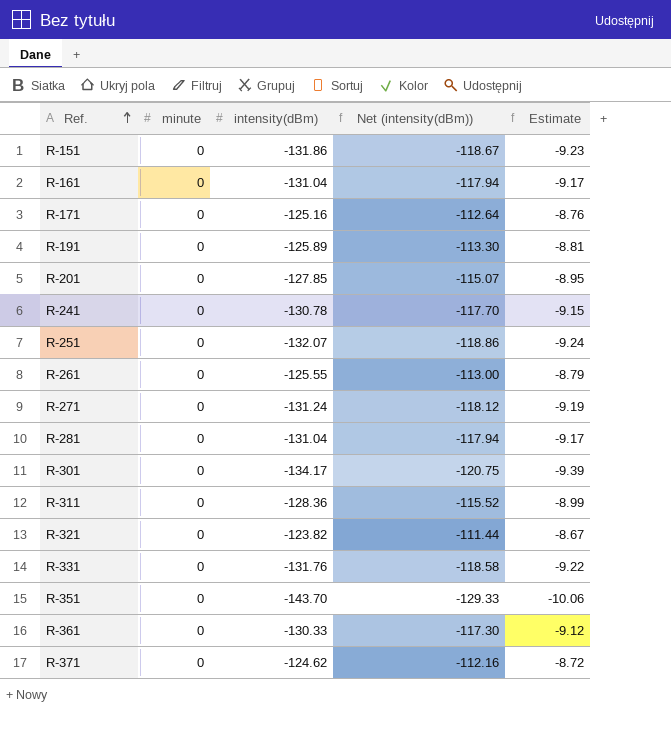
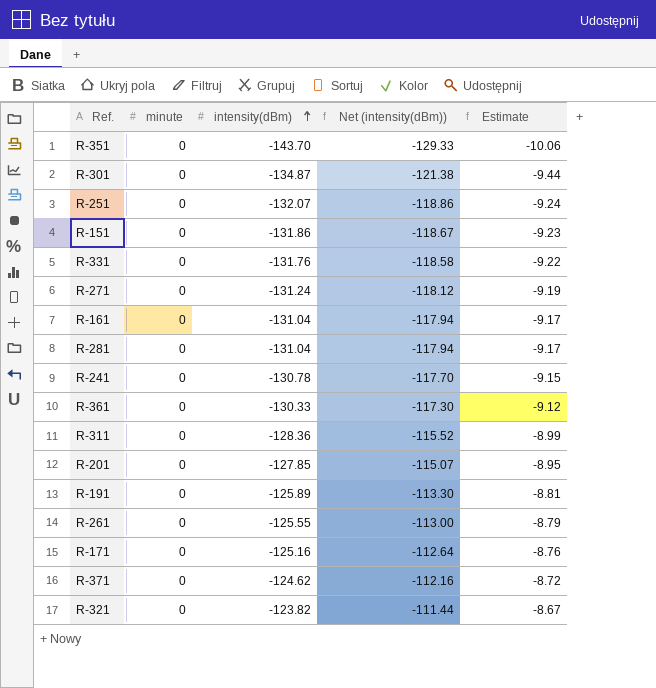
row order: Ref. ascending -> intensity(dBm) ascending
R-301 | intensity(dBm): -134.17 -> -134.87
R-301 | Net (intensity(dBm)): -120.75 -> -121.38
R-301 | Estimate: -9.39 -> -9.44

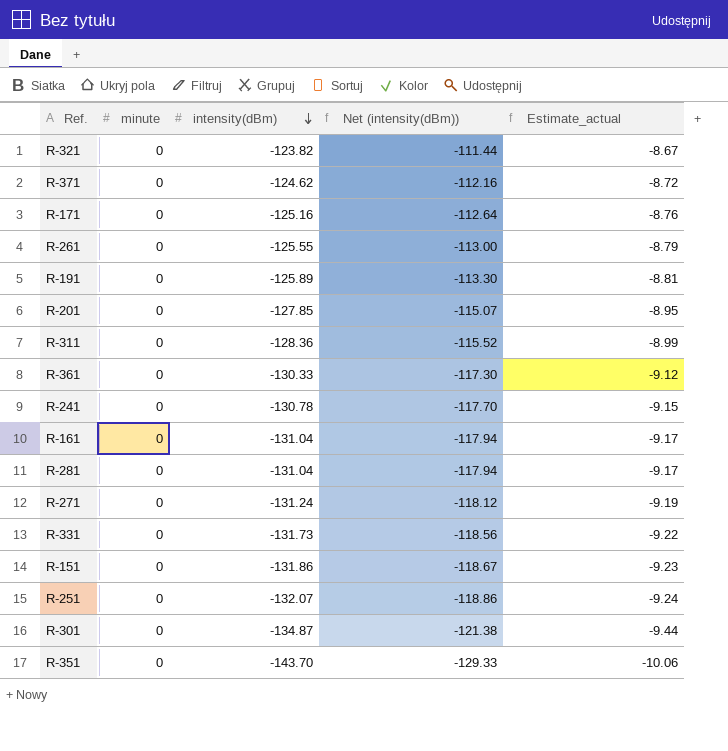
row order: intensity(dBm) ascending -> intensity(dBm) descending
column name: Estimate -> Estimate_actual
R-331 | intensity(dBm): -131.76 -> -131.73
R-331 | Net (intensity(dBm)): -118.58 -> -118.56

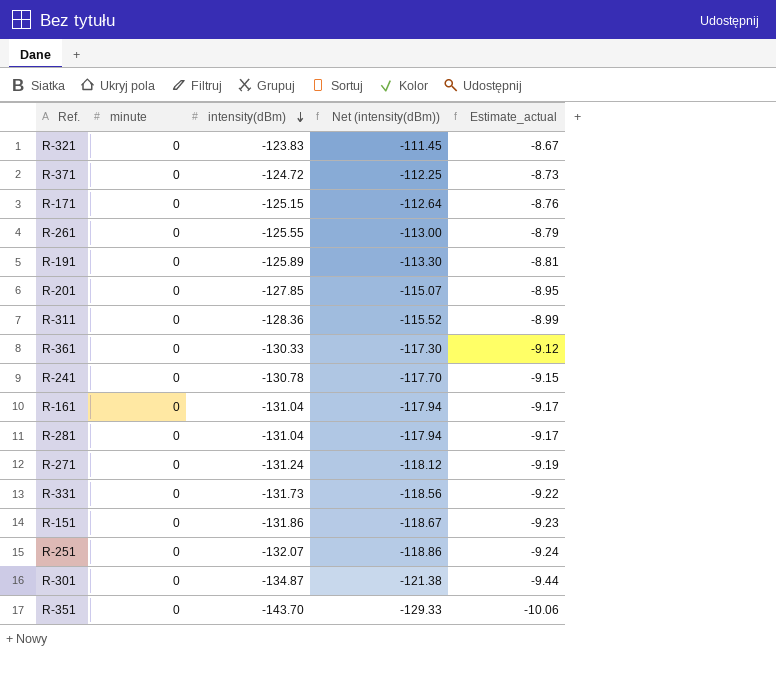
R-321 | intensity(dBm): -123.82 -> -123.83
R-321 | Net (intensity(dBm)): -111.44 -> -111.45
R-371 | intensity(dBm): -124.62 -> -124.72
R-371 | Net (intensity(dBm)): -112.16 -> -112.25
R-371 | Estimate_actual: -8.72 -> -8.73
R-171 | intensity(dBm): -125.16 -> -125.15

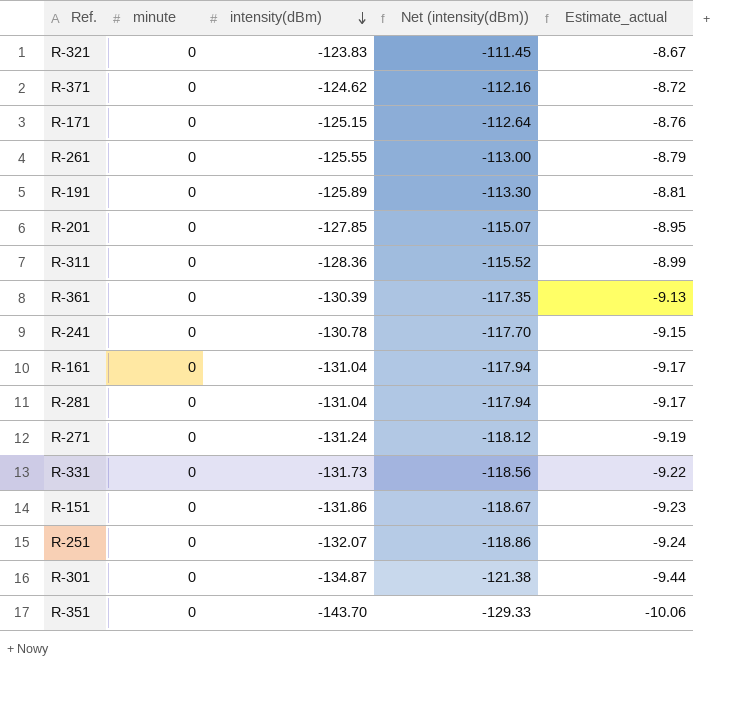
R-371 | intensity(dBm): -124.72 -> -124.62
R-371 | Net (intensity(dBm)): -112.25 -> -112.16
R-371 | Estimate_actual: -8.73 -> -8.72
R-361 | intensity(dBm): -130.33 -> -130.39
R-361 | Net (intensity(dBm)): -117.30 -> -117.35
R-361 | Estimate_actual: -9.12 -> -9.13

